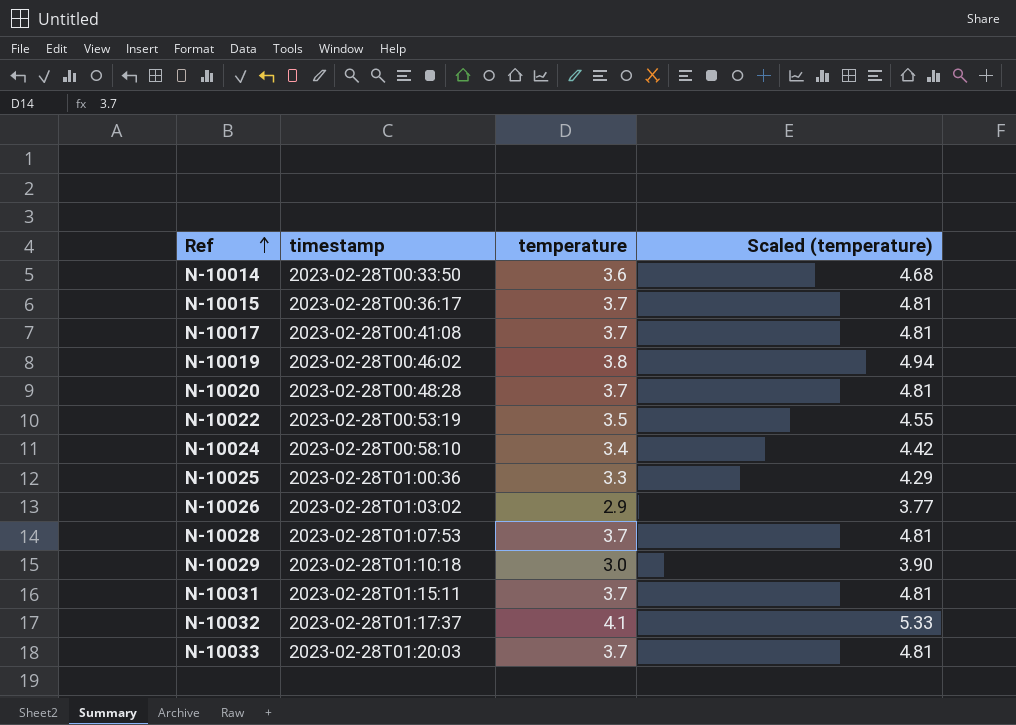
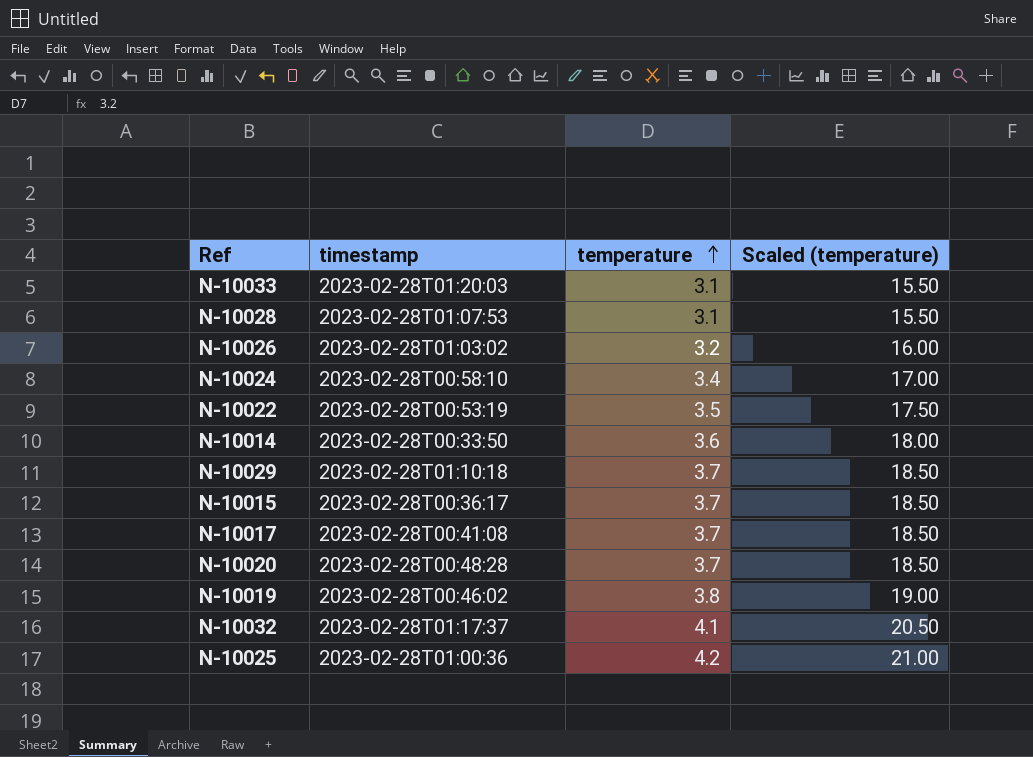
row order: Ref ascending -> temperature ascending
column Scaled (temperature) | formula: [temperature] * 1.3 -> [temperature] * 5
row N-10031: 2023-02-28T01:15:11 | 3.7 | 4.81 -> none
N-10033 | temperature: 3.7 -> 3.1
N-10028 | temperature: 3.7 -> 3.1
N-10026 | temperature: 2.9 -> 3.2
N-10029 | temperature: 3.0 -> 3.7
N-10025 | temperature: 3.3 -> 4.2

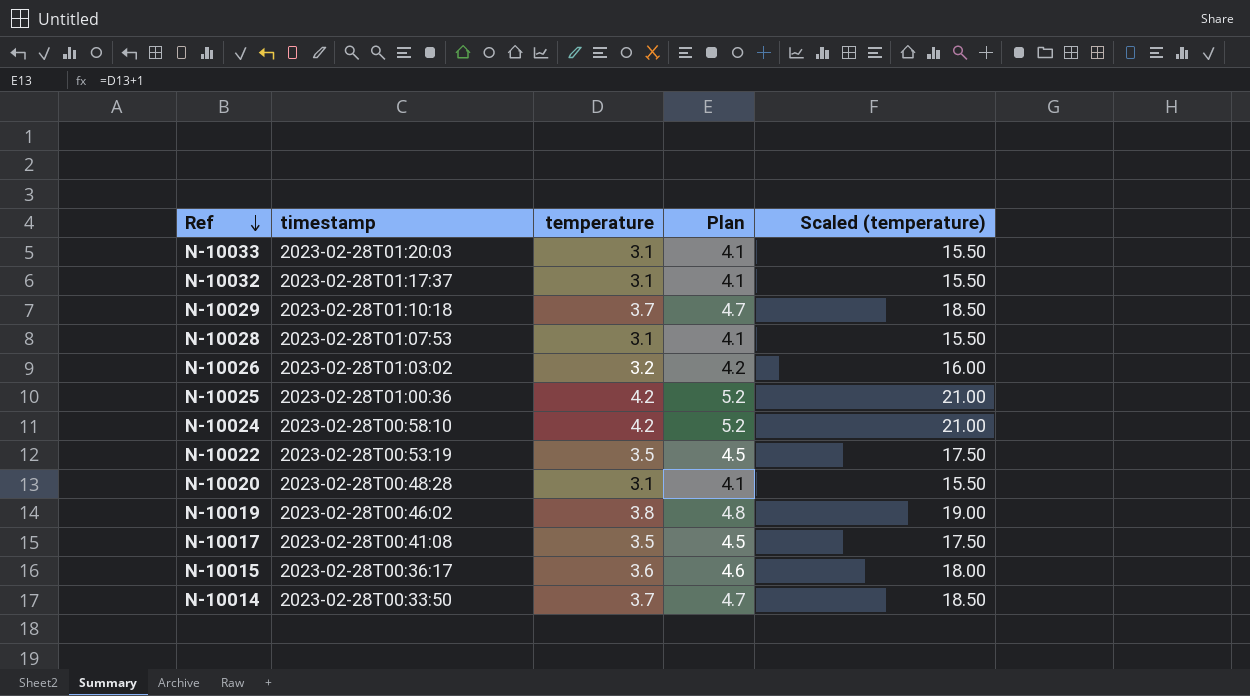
row order: temperature ascending -> Ref descending
column Plan | formula: none -> [temperature] + 1
N-10032 | temperature: 4.1 -> 3.1
N-10032 | Scaled (temperature): 20.50 -> 15.50
N-10024 | temperature: 3.4 -> 4.2
N-10024 | Scaled (temperature): 17.00 -> 21.00
N-10020 | temperature: 3.7 -> 3.1
N-10020 | Scaled (temperature): 18.50 -> 15.50
N-10017 | temperature: 3.7 -> 3.5
N-10017 | Scaled (temperature): 18.50 -> 17.50
N-10015 | temperature: 3.7 -> 3.6
N-10015 | Scaled (temperature): 18.50 -> 18.00
N-10014 | temperature: 3.6 -> 3.7
N-10014 | Scaled (temperature): 18.00 -> 18.50

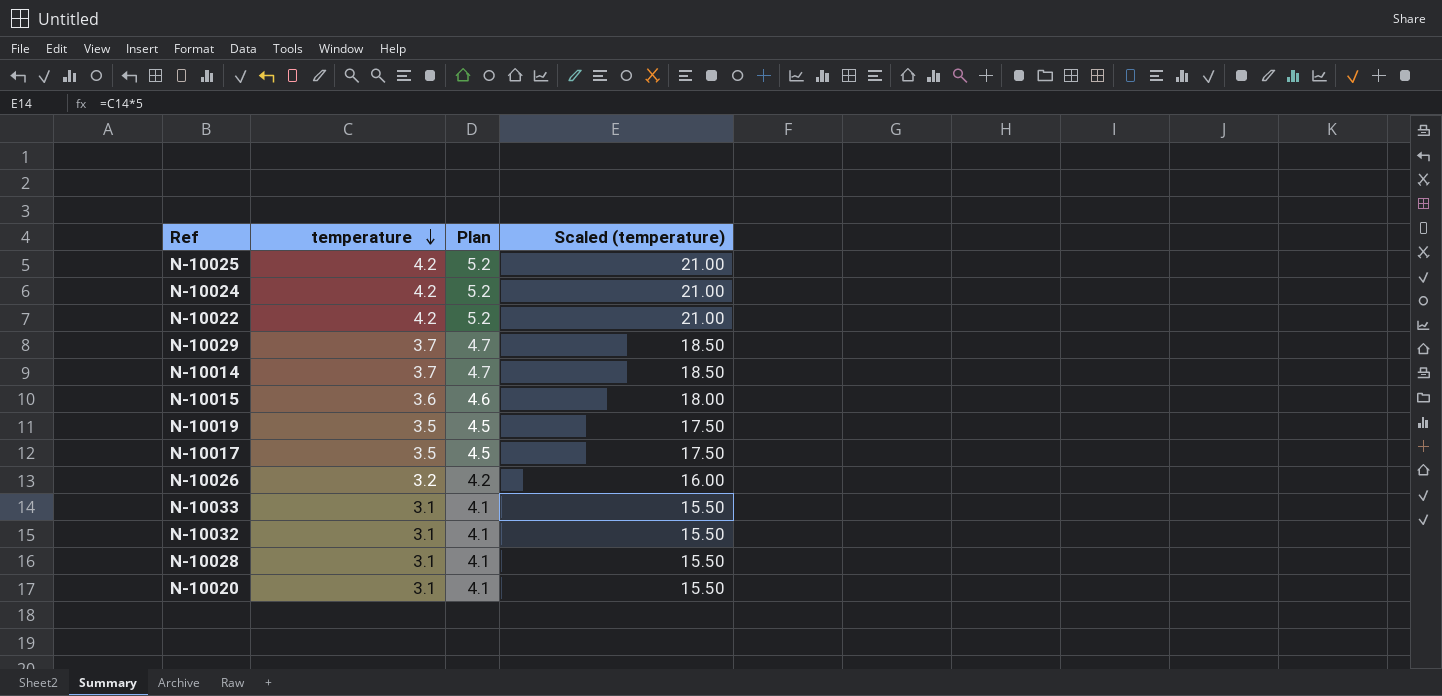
row order: Ref descending -> temperature descending
column timestamp | position: 2 -> none
N-10022 | temperature: 3.5 -> 4.2
N-10022 | Plan: 4.5 -> 5.2
N-10022 | Scaled (temperature): 17.50 -> 21.00
N-10019 | temperature: 3.8 -> 3.5
N-10019 | Plan: 4.8 -> 4.5
N-10019 | Scaled (temperature): 19.00 -> 17.50

